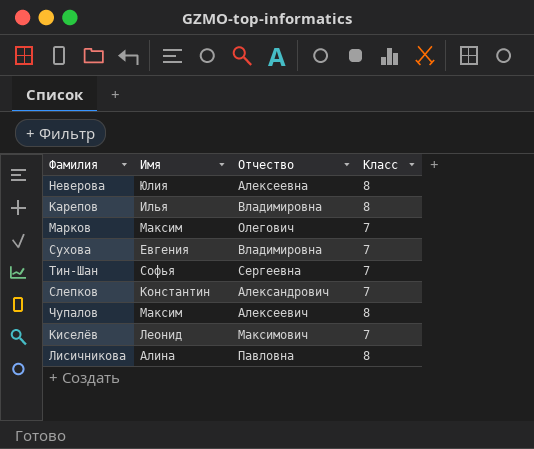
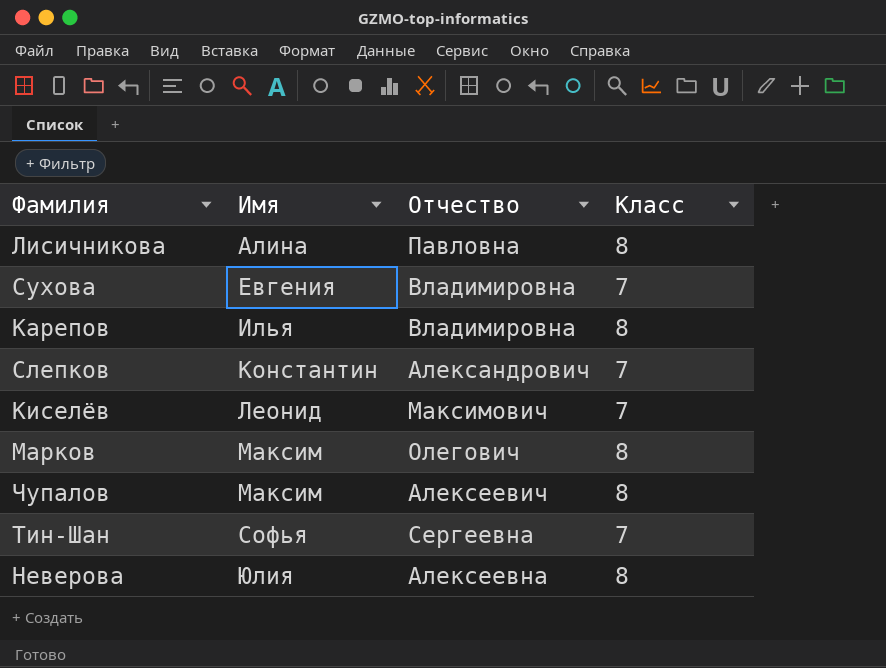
row order: none -> Имя ascending
Марков | Класс: 7 -> 8

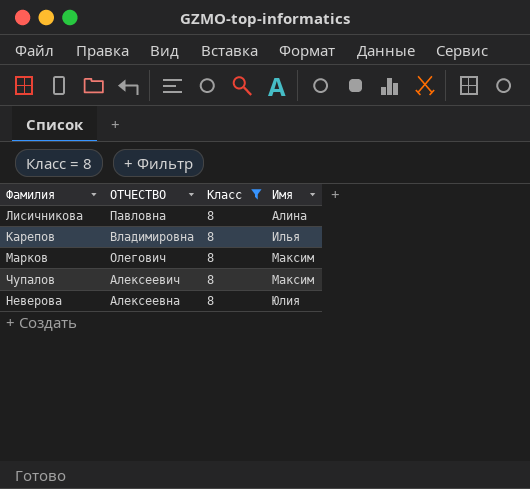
filter: none -> Класс = 8
column name: Отчество -> ОТЧЕСТВО
column Имя | position: 2 -> 4

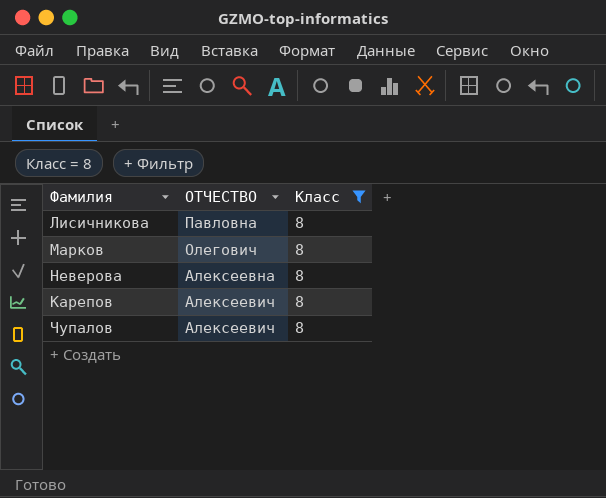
row order: Имя ascending -> ОТЧЕСТВО descending
column Имя | position: 4 -> none
Карепов | ОТЧЕСТВО: Владимировна -> Алексеевич

